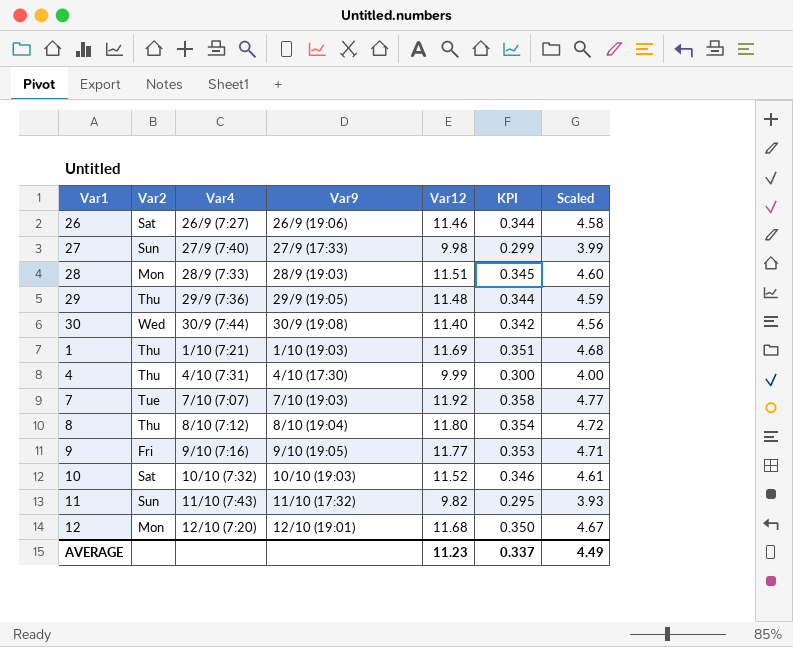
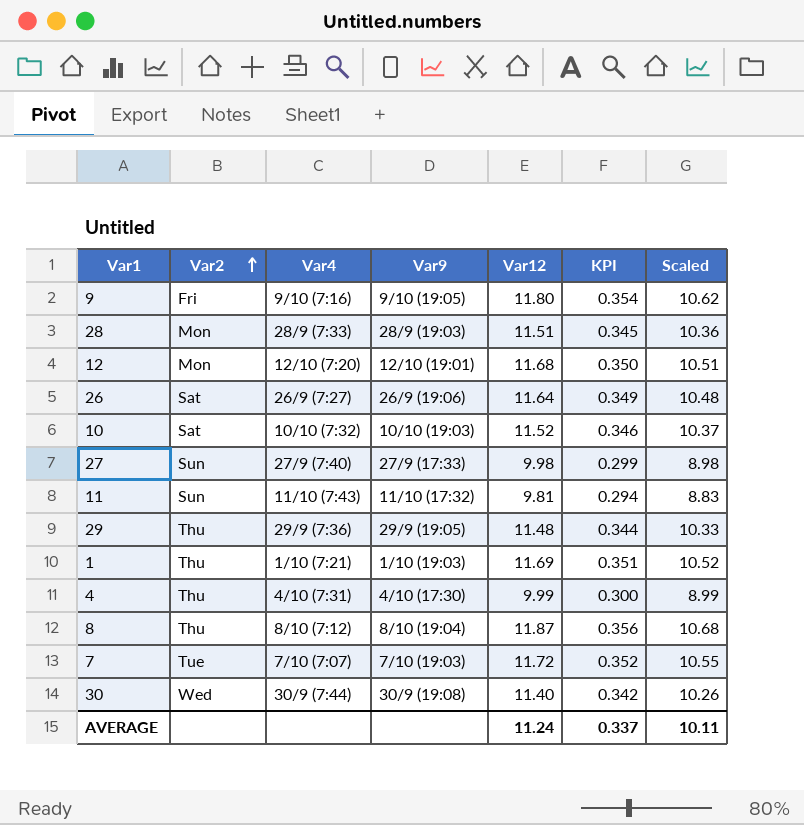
row order: none -> Var2 ascending
column Scaled | formula: [Var12] * 0.4 -> [Var12] * 0.9
9 | Var12: 11.77 -> 11.80
9 | KPI: 0.353 -> 0.354
26 | Var12: 11.46 -> 11.64
26 | KPI: 0.344 -> 0.349
11 | Var12: 9.82 -> 9.81
11 | KPI: 0.295 -> 0.294
8 | Var12: 11.80 -> 11.87
8 | KPI: 0.354 -> 0.356
7 | Var12: 11.92 -> 11.72
7 | KPI: 0.358 -> 0.352
AVERAGE | Var12: 11.23 -> 11.24
AVERAGE | Scaled: 4.49 -> 10.11

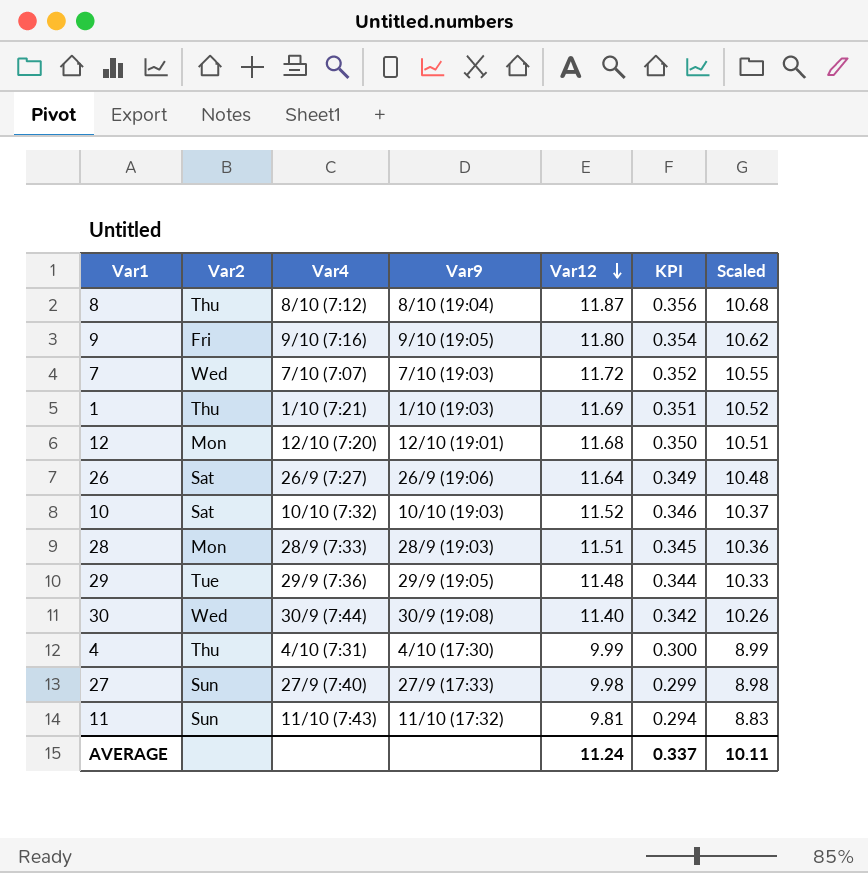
row order: Var2 ascending -> Var12 descending
7 | Var2: Tue -> Wed
29 | Var2: Thu -> Tue

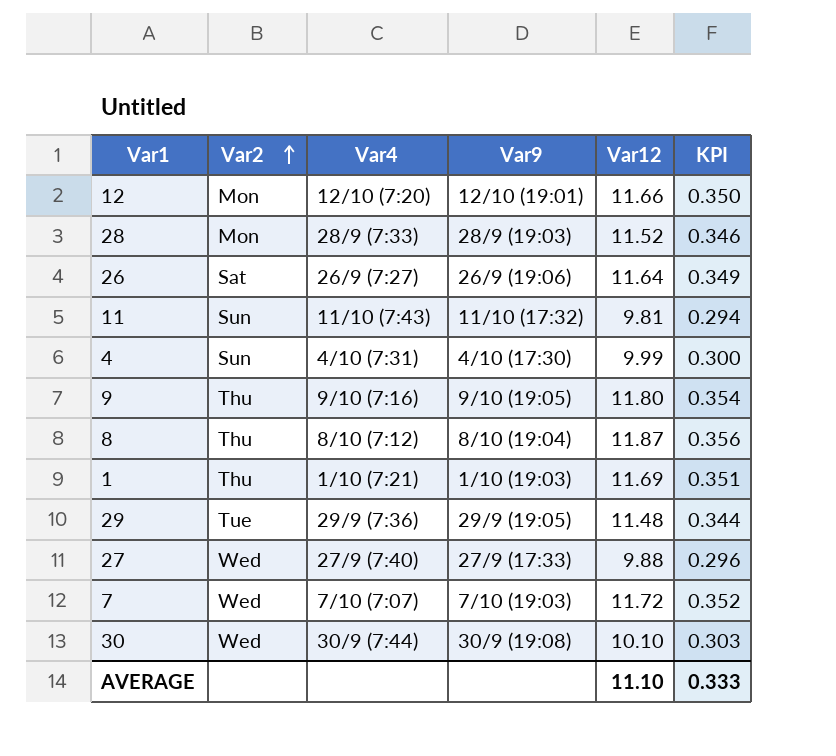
row order: Var12 descending -> Var2 ascending
column Scaled | formula: [Var12] * 0.9 -> none
row 10: Sat | 10/10 (7:32) | 10/10 (19:03) | 11.52 | 0.346 | 10.37 -> none
12 | Var12: 11.68 -> 11.66
28 | Var12: 11.51 -> 11.52
28 | KPI: 0.345 -> 0.346
4 | Var2: Thu -> Sun
9 | Var2: Fri -> Thu
27 | Var2: Sun -> Wed
27 | Var12: 9.98 -> 9.88
27 | KPI: 0.299 -> 0.296
30 | Var12: 11.40 -> 10.10
30 | KPI: 0.342 -> 0.303
AVERAGE | Var12: 11.24 -> 11.10
AVERAGE | KPI: 0.337 -> 0.333

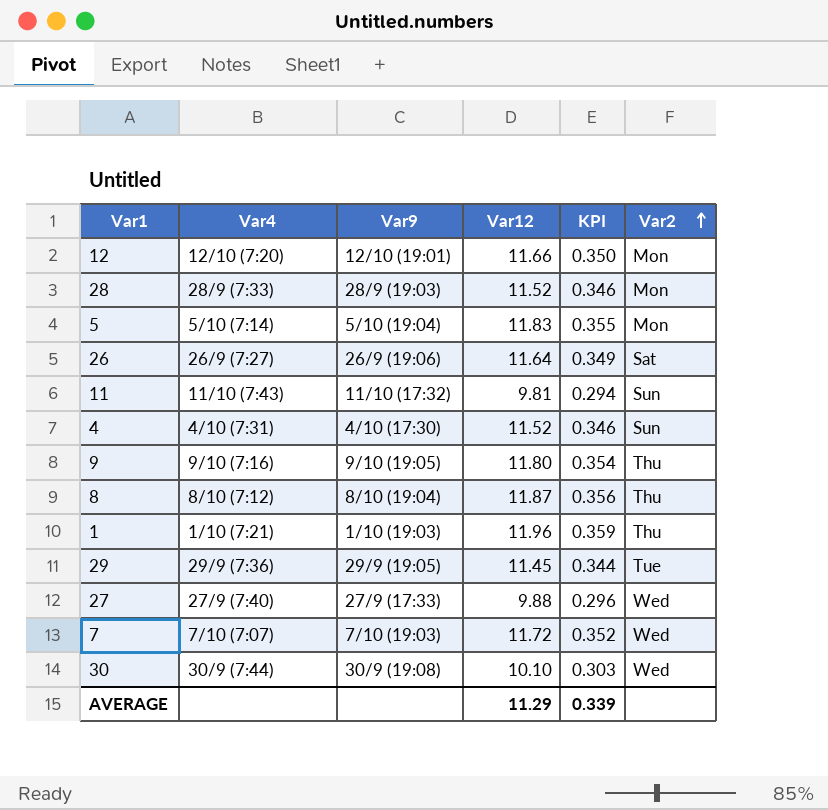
column Var2 | position: 2 -> 6
row 5: none -> 5/10 (7:14) | 5/10 (19:04) | 11.83 | 0.355 | Mon
4 | Var12: 9.99 -> 11.52
4 | KPI: 0.300 -> 0.346
1 | Var12: 11.69 -> 11.96
1 | KPI: 0.351 -> 0.359
29 | Var12: 11.48 -> 11.45
AVERAGE | Var12: 11.10 -> 11.29
AVERAGE | KPI: 0.333 -> 0.339

